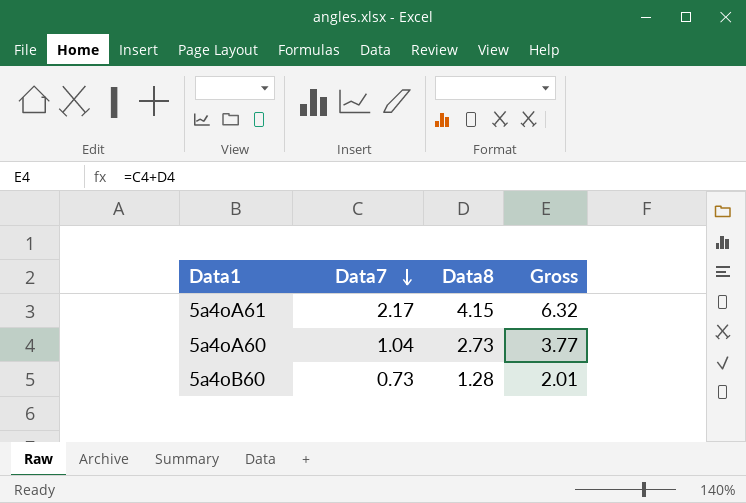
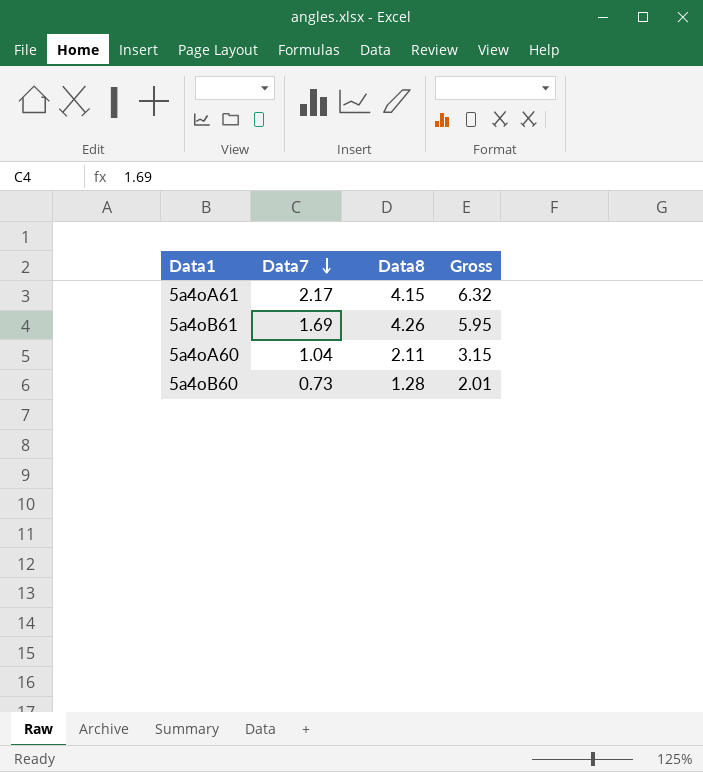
row 5a4oB61: none -> 1.69 | 4.26 | 5.95
5a4oA60 | Data8: 2.73 -> 2.11
5a4oA60 | Gross: 3.77 -> 3.15

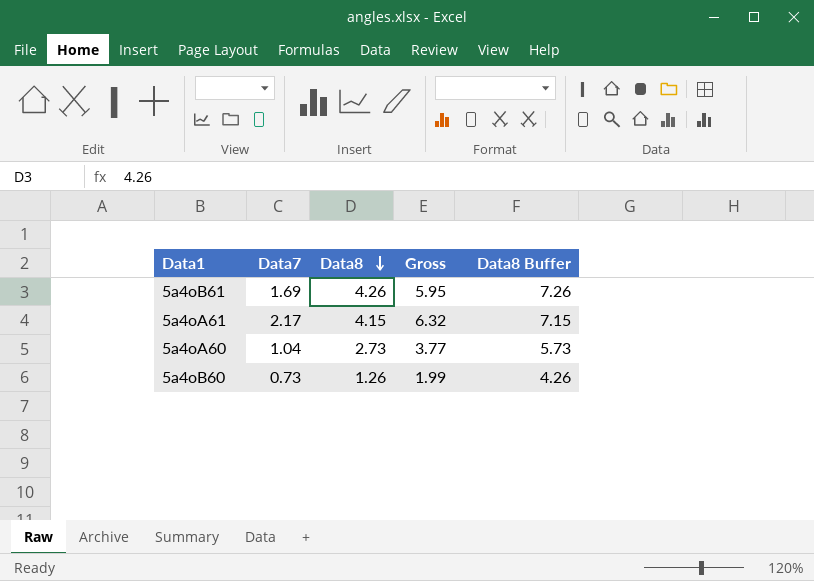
row order: Data7 descending -> Data8 descending
column Data8 Buffer | formula: none -> [Data8] + 3
5a4oA60 | Data8: 2.11 -> 2.73
5a4oA60 | Gross: 3.15 -> 3.77
5a4oB60 | Data8: 1.28 -> 1.26
5a4oB60 | Gross: 2.01 -> 1.99

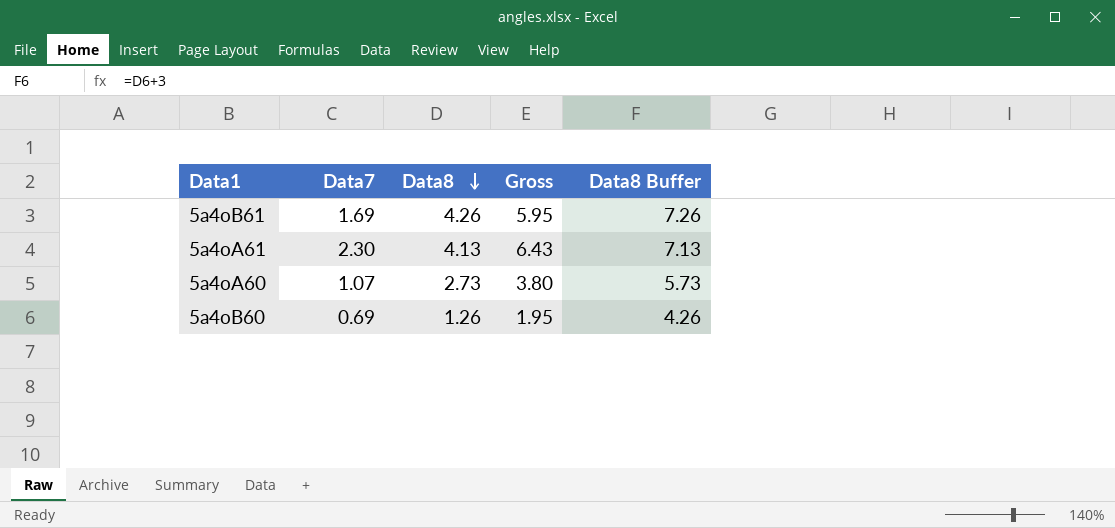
5a4oA61 | Data7: 2.17 -> 2.30
5a4oA61 | Data8: 4.15 -> 4.13
5a4oA61 | Gross: 6.32 -> 6.43
5a4oA61 | Data8 Buffer: 7.15 -> 7.13
5a4oA60 | Data7: 1.04 -> 1.07
5a4oA60 | Gross: 3.77 -> 3.80
5a4oB60 | Data7: 0.73 -> 0.69
5a4oB60 | Gross: 1.99 -> 1.95

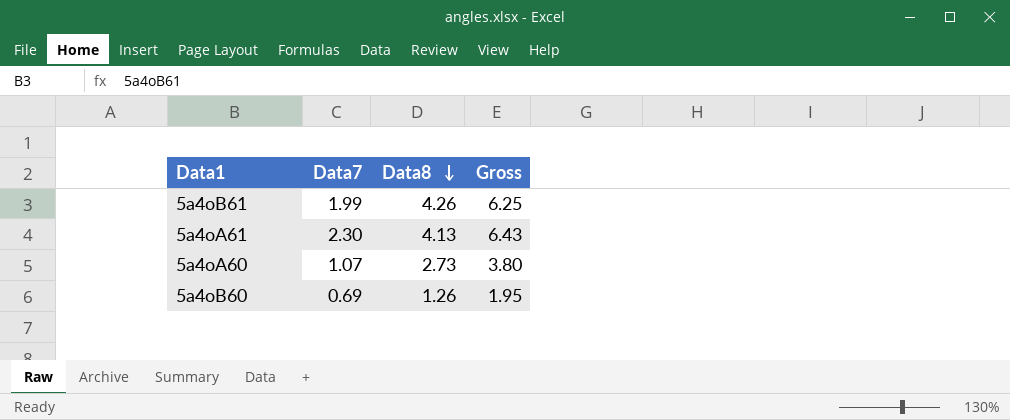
column Data8 Buffer | formula: [Data8] + 3 -> none
5a4oB61 | Data7: 1.69 -> 1.99
5a4oB61 | Gross: 5.95 -> 6.25

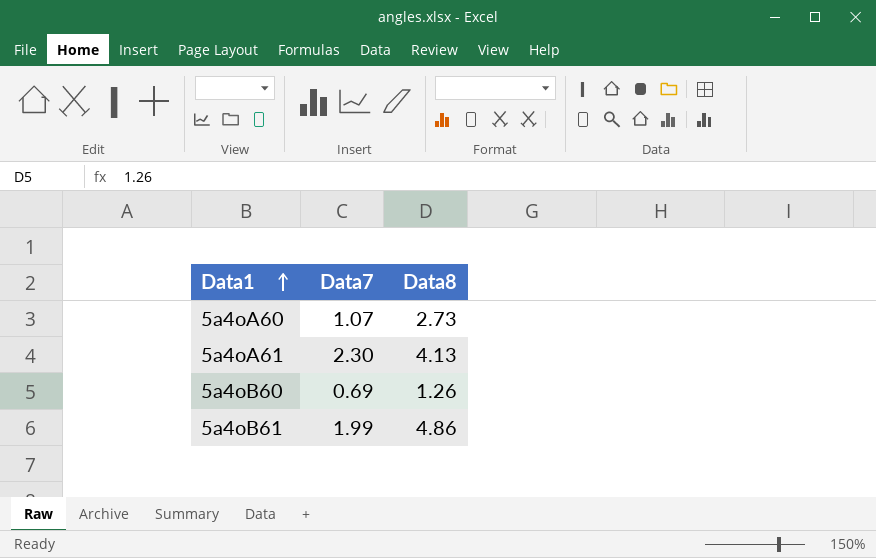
row order: Data8 descending -> Data1 ascending
column Gross | formula: [Data7] + [Data8] -> none
5a4oB61 | Data8: 4.26 -> 4.86

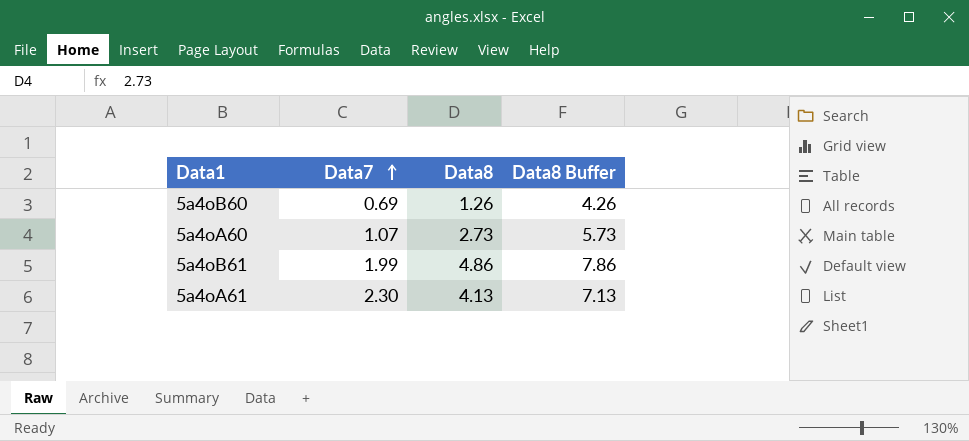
row order: Data1 ascending -> Data7 ascending
column Data8 Buffer | formula: none -> [Data8] + 3

